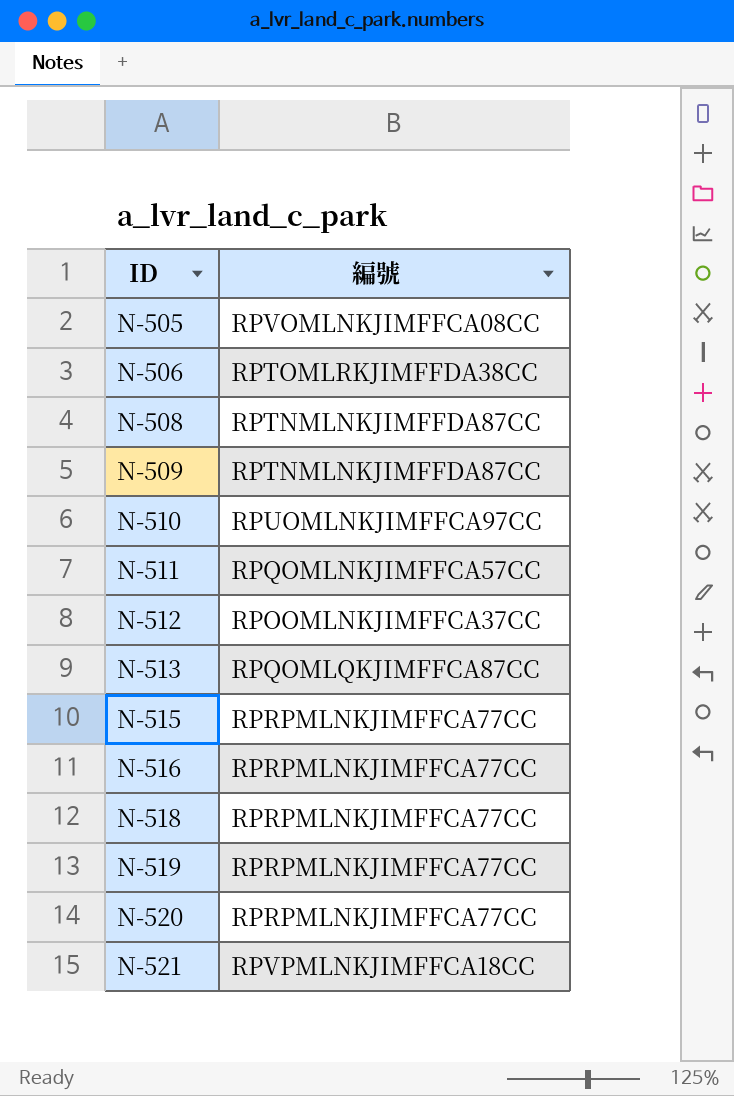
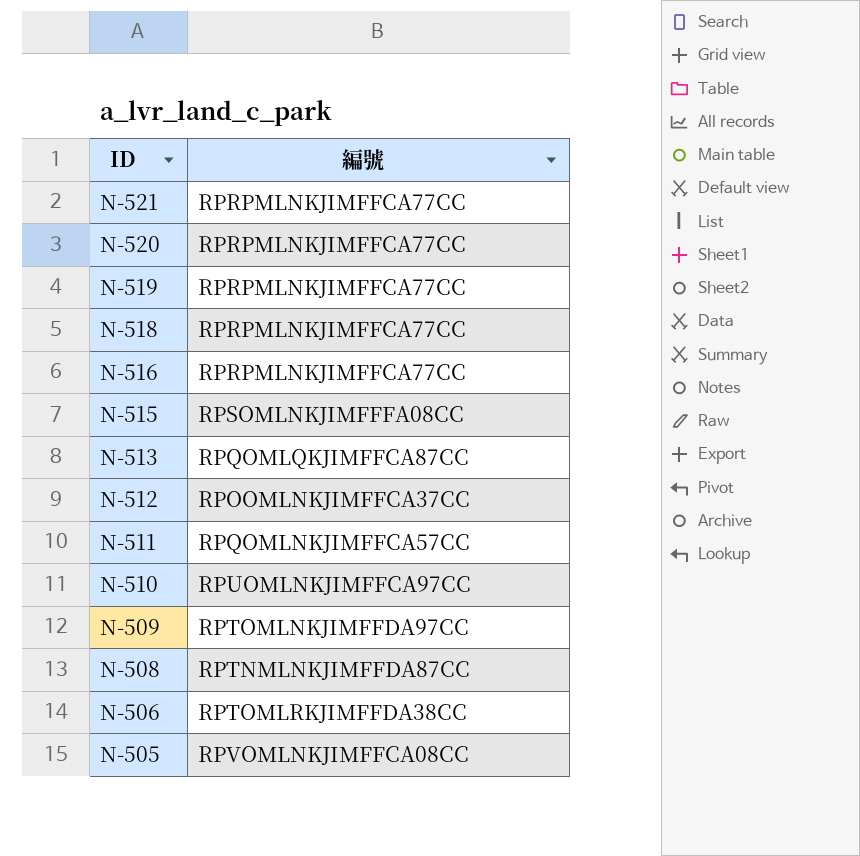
row order: ID ascending -> ID descending
N-521 | 編號: RPVPMLNKJIMFFCA18CC -> RPRPMLNKJIMFFCA77CC
N-515 | 編號: RPRPMLNKJIMFFCA77CC -> RPSOMLNKJIMFFFA08CC
N-509 | 編號: RPTNMLNKJIMFFDA87CC -> RPTOMLNKJIMFFDA97CC

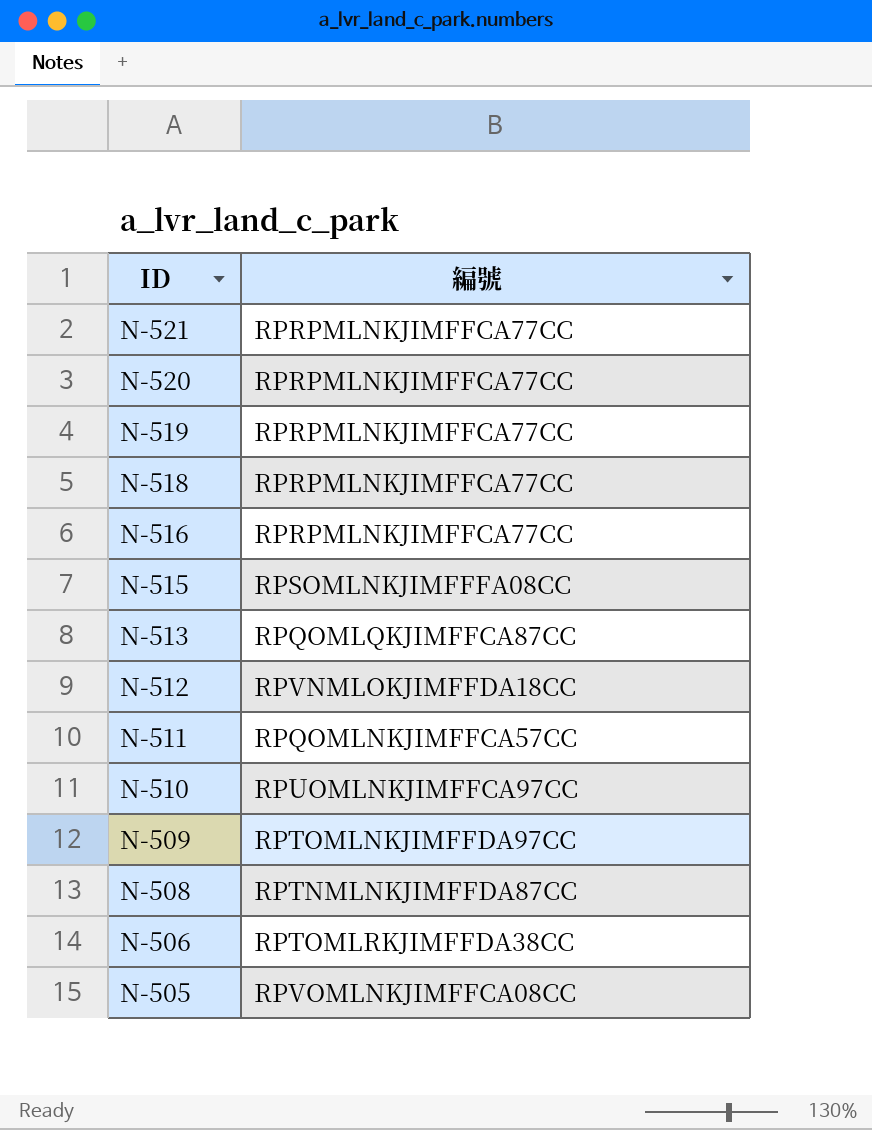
N-512 | 編號: RPOOMLNKJIMFFCA37CC -> RPVNMLOKJIMFFDA18CC

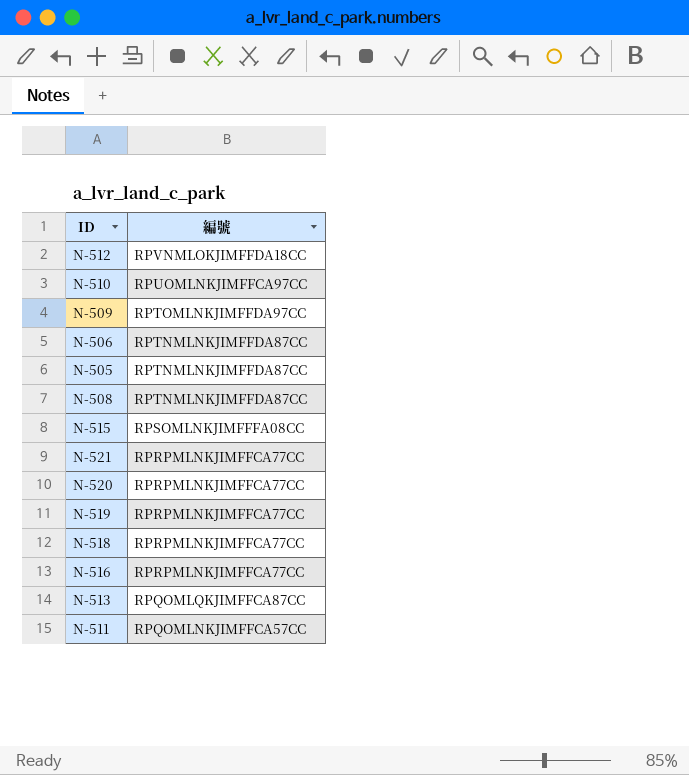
row order: ID descending -> 編號 descending
N-506 | 編號: RPTOMLRKJIMFFDA38CC -> RPTNMLNKJIMFFDA87CC
N-505 | 編號: RPVOMLNKJIMFFCA08CC -> RPTNMLNKJIMFFDA87CC

